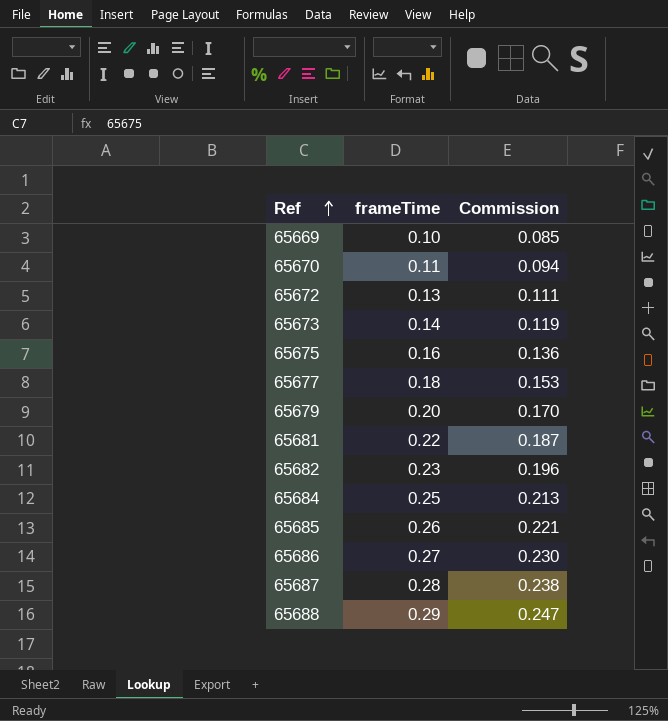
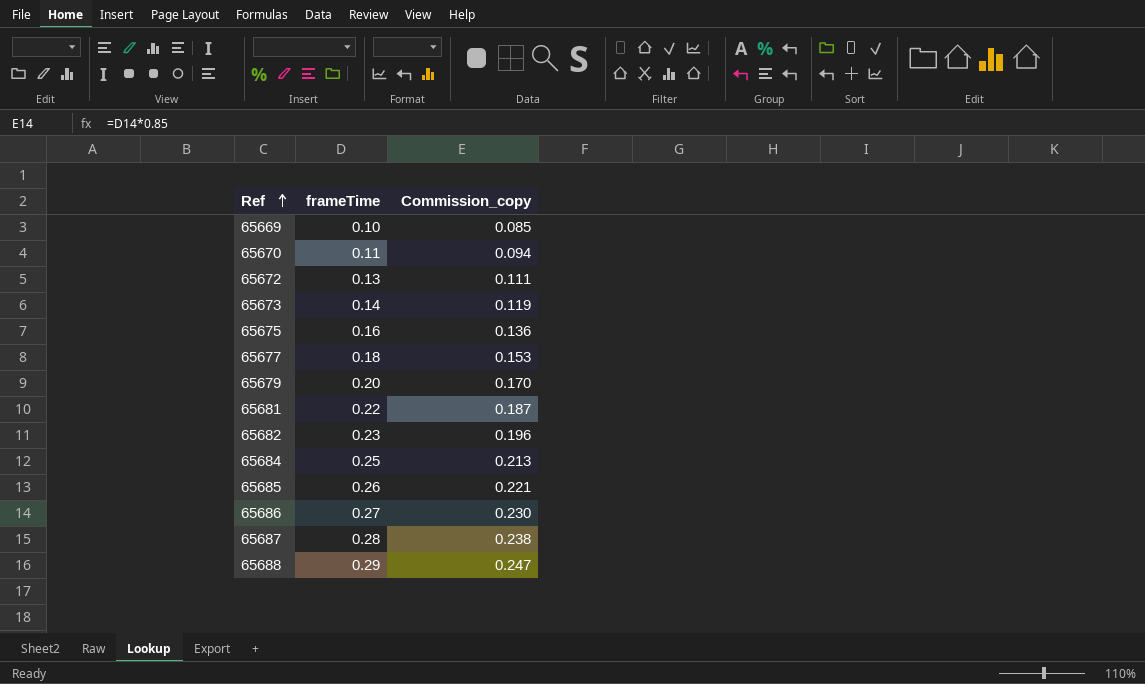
column name: Commission -> Commission_copy

